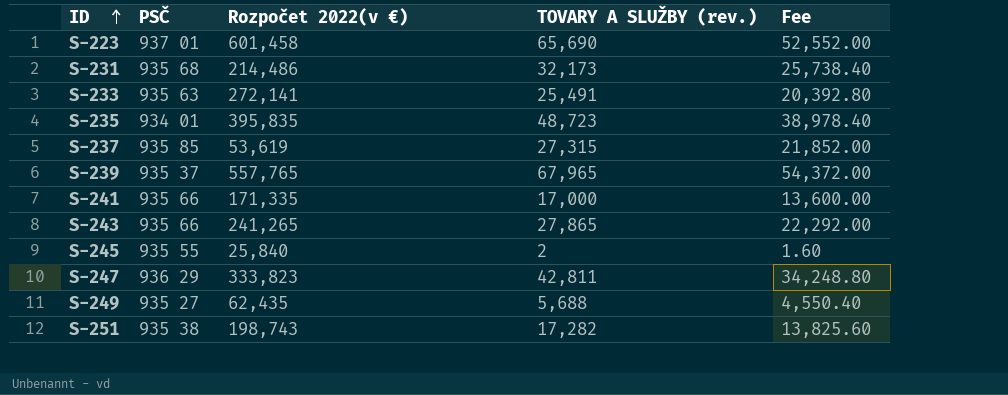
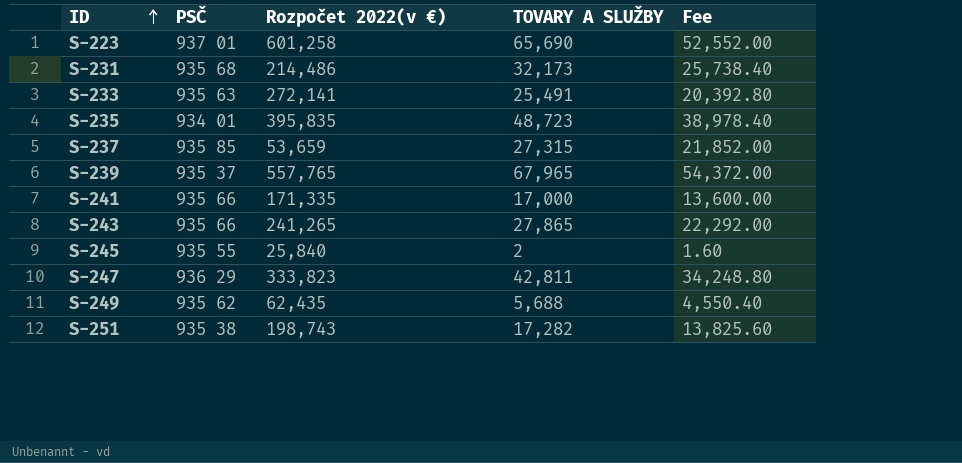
column name: TOVARY A SLUŽBY (rev.) -> TOVARY A SLUŽBY
S-223 | Rozpočet 2022(v €): 601,458 -> 601,258
S-237 | Rozpočet 2022(v €): 53,619 -> 53,659
S-249 | PSČ: 935 27 -> 935 62

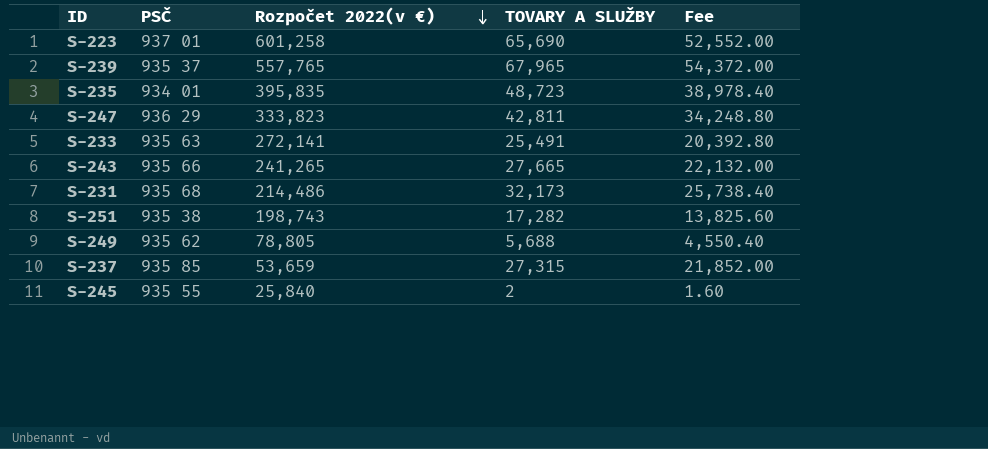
row order: ID ascending -> Rozpočet 2022(v €) descending
row S-241: 935 66 | 171,335 | 17,000 | 13,600.00 -> none
S-243 | TOVARY A SLUŽBY: 27,865 -> 27,665
S-243 | Fee: 22,292.00 -> 22,132.00
S-249 | Rozpočet 2022(v €): 62,435 -> 78,805

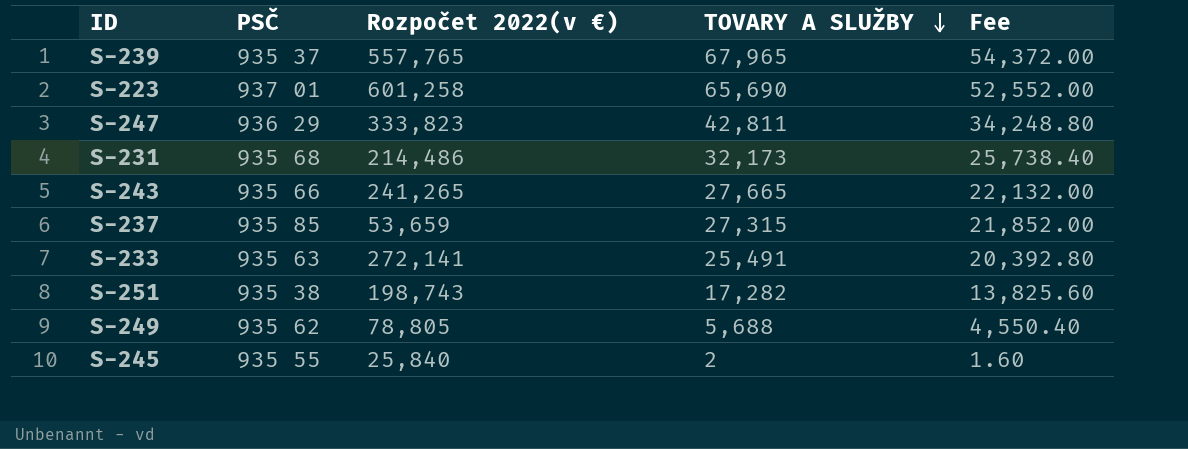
row order: Rozpočet 2022(v €) descending -> TOVARY A SLUŽBY descending
row S-235: 934 01 | 395,835 | 48,723 | 38,978.40 -> none

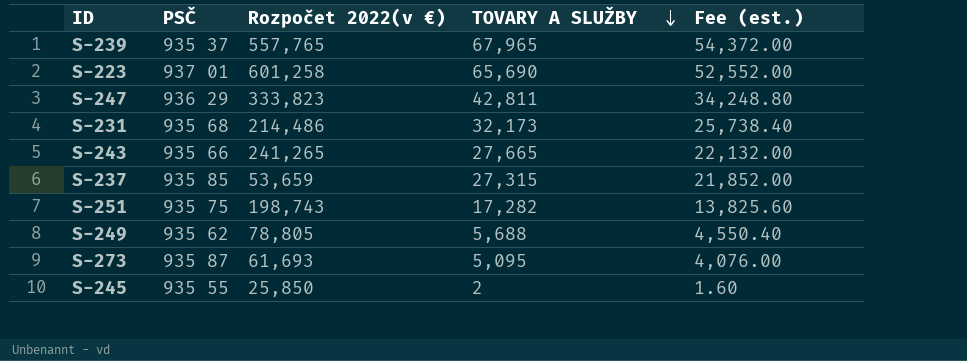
column name: Fee -> Fee (est.)
row S-233: 935 63 | 272,141 | 25,491 | 20,392.80 -> none
S-251 | PSČ: 935 38 -> 935 75
row S-273: none -> 935 87 | 61,693 | 5,095 | 4,076.00
S-245 | Rozpočet 2022(v €): 25,840 -> 25,850

